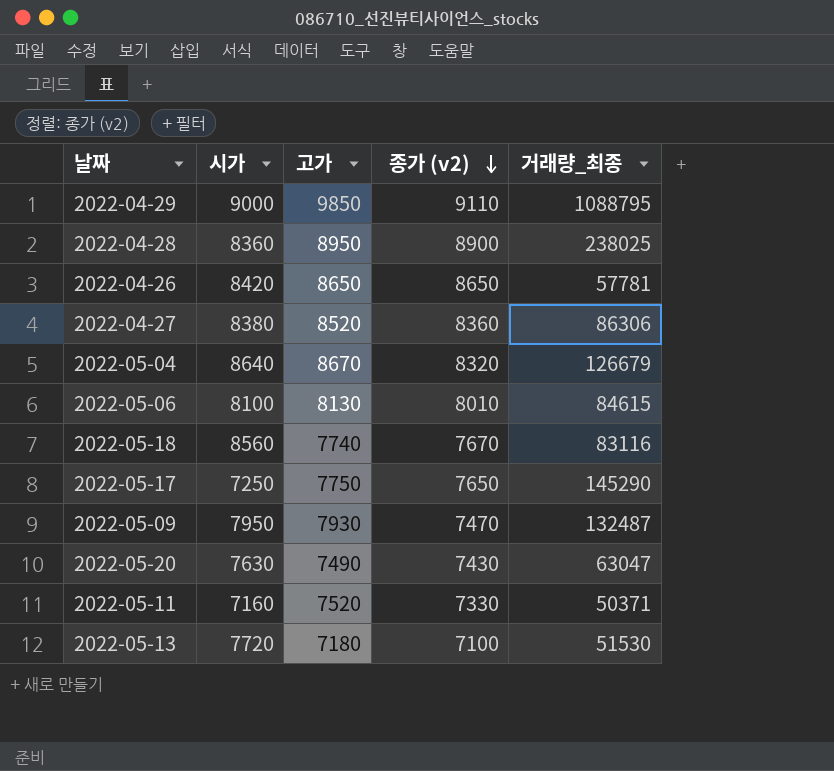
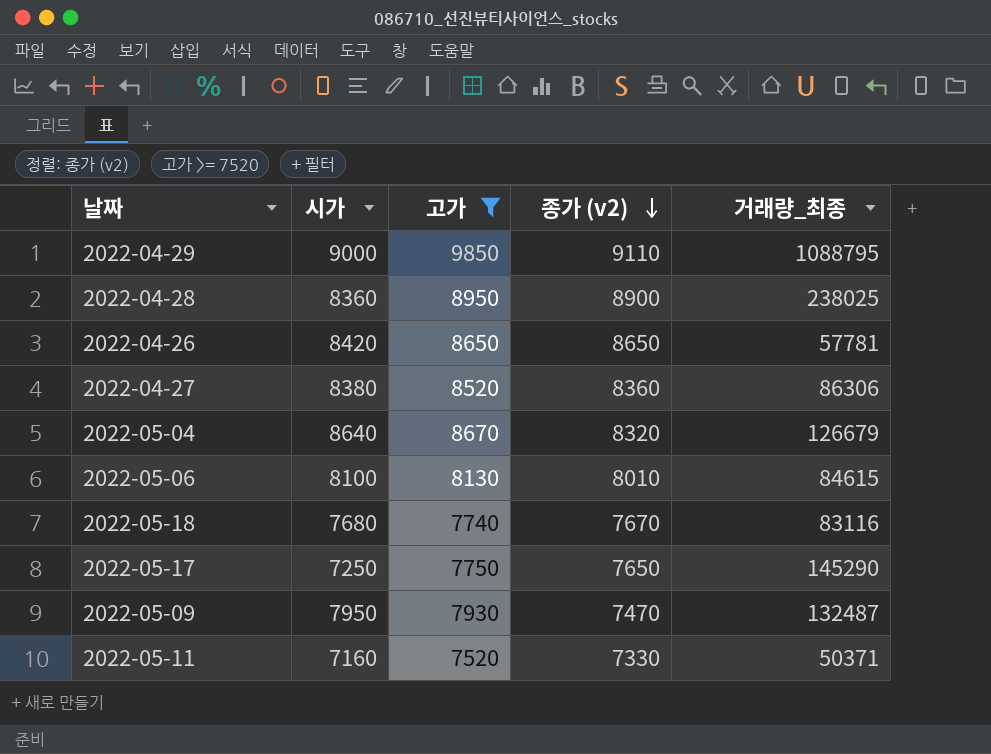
filter: none -> 고가 >= 7520
2022-05-18 | 시가: 8560 -> 7680

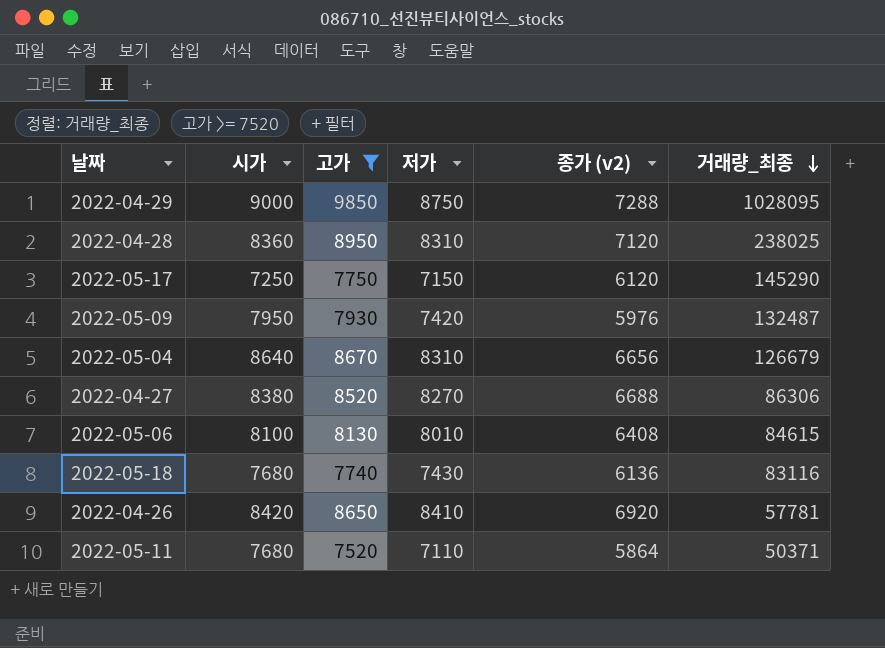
row order: 종가 (v2) descending -> 거래량_최종 descending
column 저가 | position: none -> 4
2022-04-29 | 종가 (v2): 9110 -> 7288
2022-04-29 | 거래량_최종: 1088795 -> 1028095
2022-04-28 | 종가 (v2): 8900 -> 7120
2022-05-17 | 종가 (v2): 7650 -> 6120
2022-05-09 | 종가 (v2): 7470 -> 5976
2022-05-04 | 종가 (v2): 8320 -> 6656
2022-04-27 | 종가 (v2): 8360 -> 6688
2022-05-06 | 종가 (v2): 8010 -> 6408
2022-05-18 | 종가 (v2): 7670 -> 6136
2022-04-26 | 종가 (v2): 8650 -> 6920
2022-05-11 | 시가: 7160 -> 7680
2022-05-11 | 종가 (v2): 7330 -> 5864

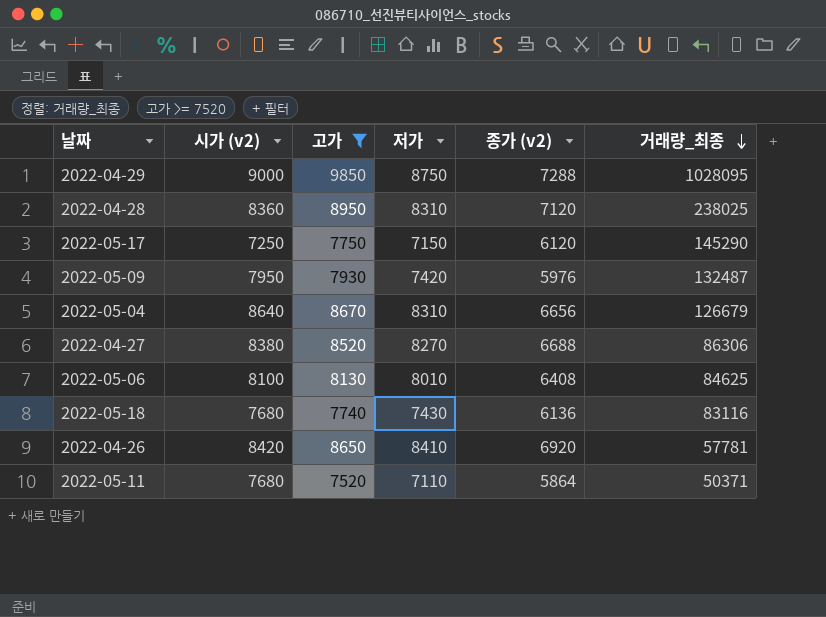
column name: 시가 -> 시가 (v2)
2022-05-06 | 거래량_최종: 84615 -> 84625

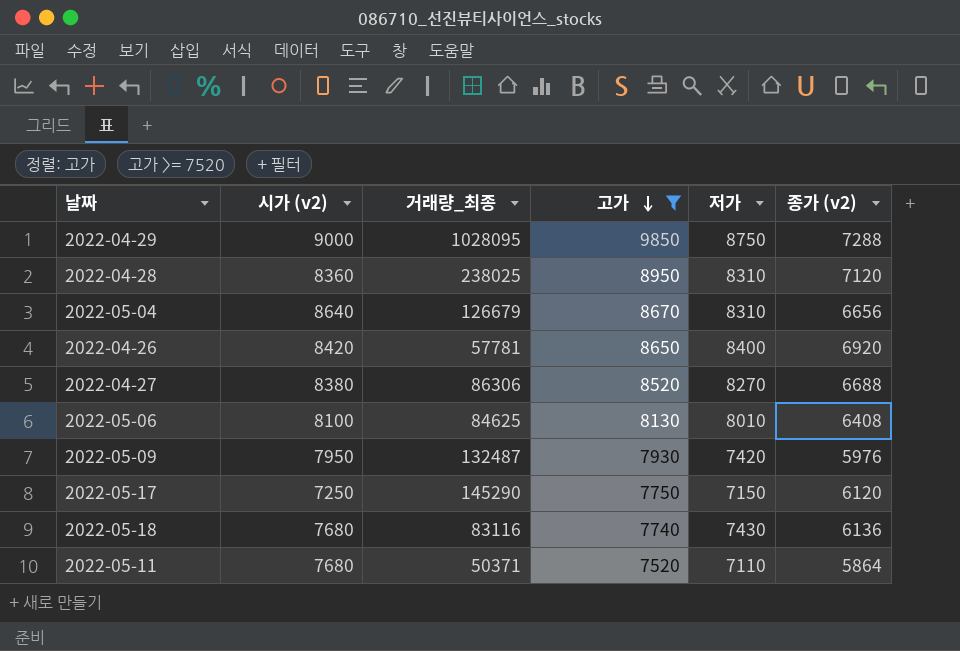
row order: 거래량_최종 descending -> 고가 descending
column 거래량_최종 | position: 6 -> 3
2022-04-26 | 저가: 8410 -> 8400

